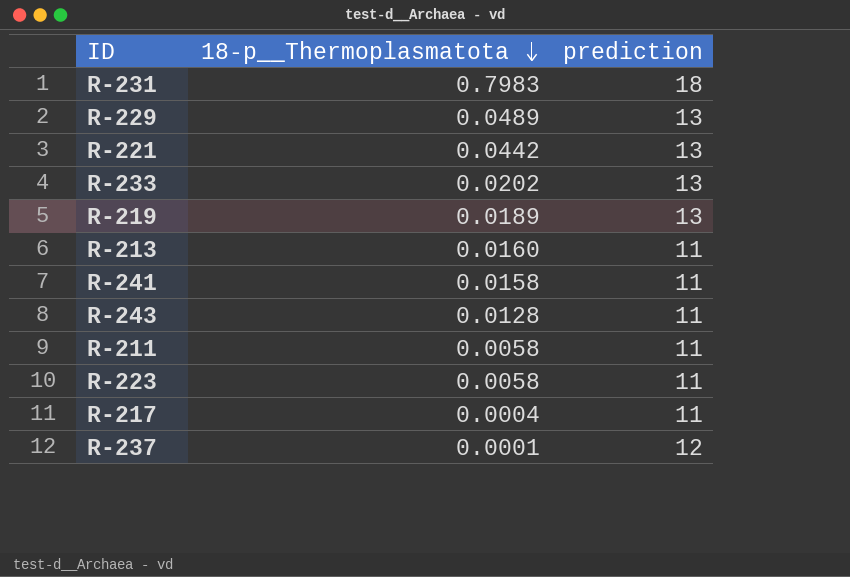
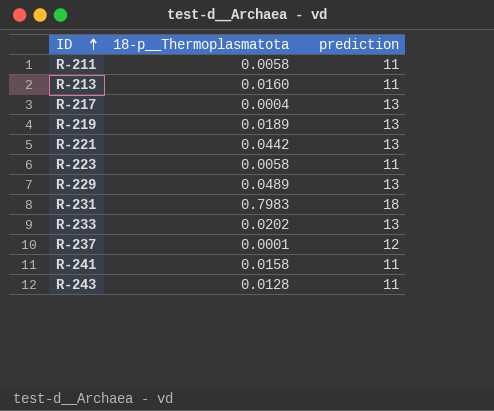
row order: 18-p__Thermoplasmatota descending -> ID ascending
R-217 | prediction: 11 -> 13

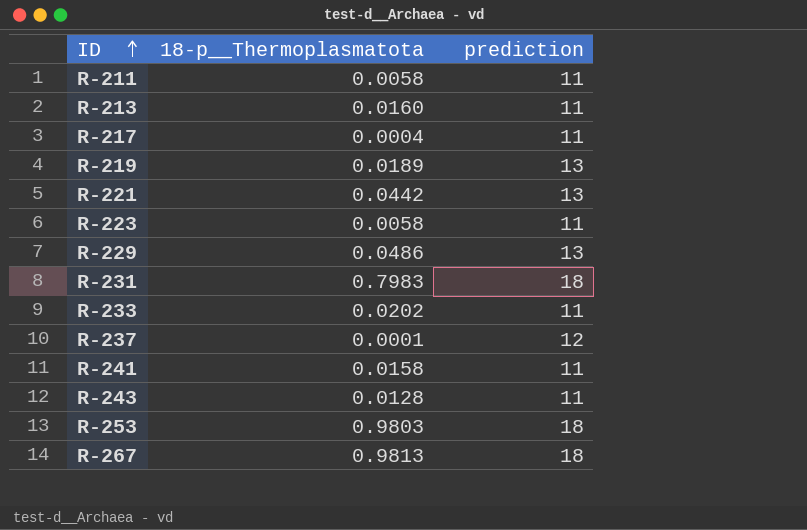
R-217 | prediction: 13 -> 11
R-229 | 18-p__Thermoplasmatota: 0.0489 -> 0.0486
R-233 | prediction: 13 -> 11
row R-253: none -> 0.9803 | 18
row R-267: none -> 0.9813 | 18

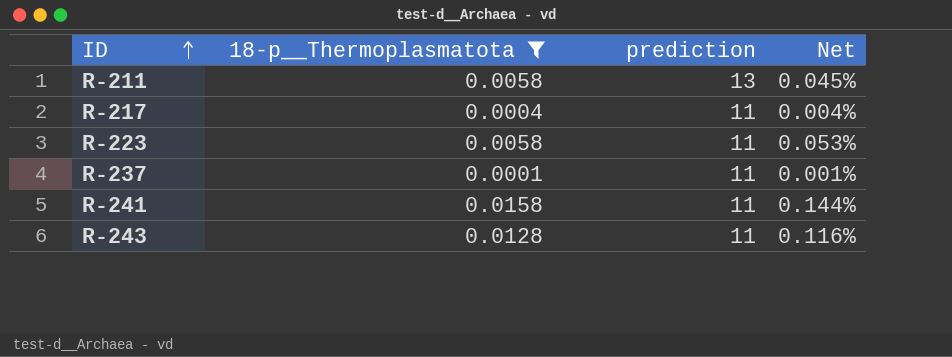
filter: none -> 18-p__Thermoplasmatota <= 0.0158
column Net | formula: none -> [18-p__Thermoplasmatota] / [prediction]
R-211 | prediction: 11 -> 13
R-237 | prediction: 12 -> 11

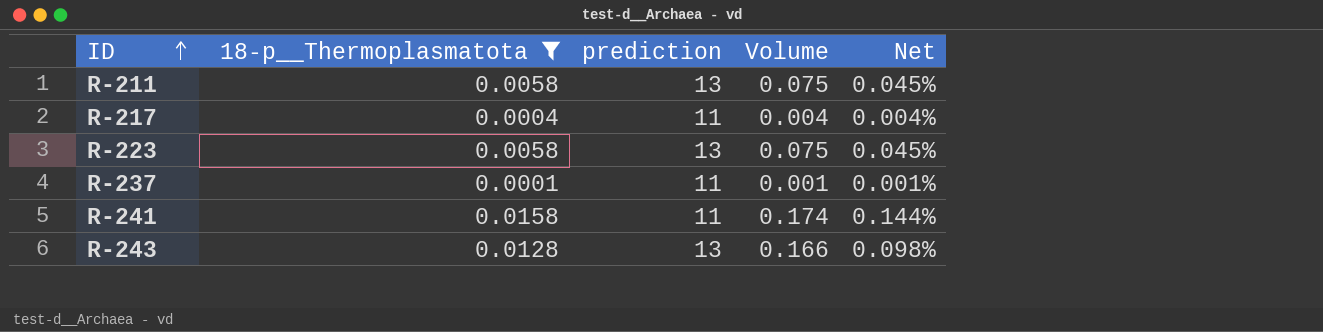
column Volume | formula: none -> [18-p__Thermoplasmatota] * [prediction]
R-223 | prediction: 11 -> 13
R-223 | Net: 0.053% -> 0.045%
R-243 | prediction: 11 -> 13
R-243 | Net: 0.116% -> 0.098%

